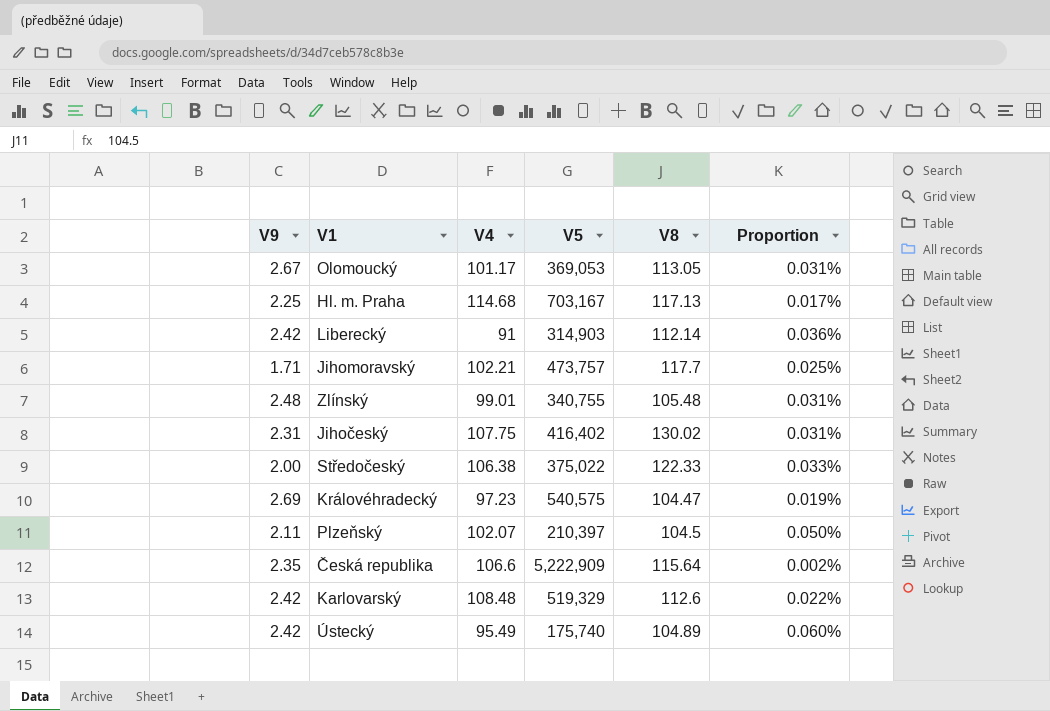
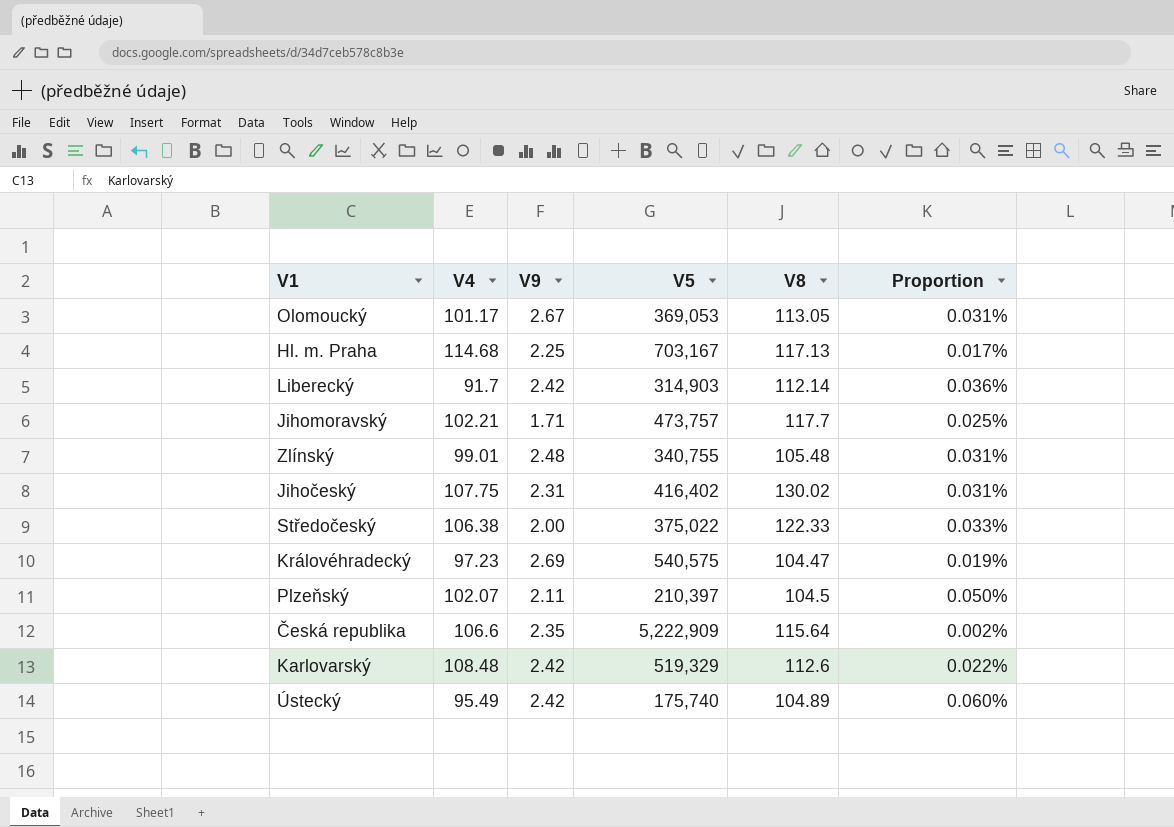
column V9 | position: 1 -> 3
Liberecký | V4: 91 -> 91.7

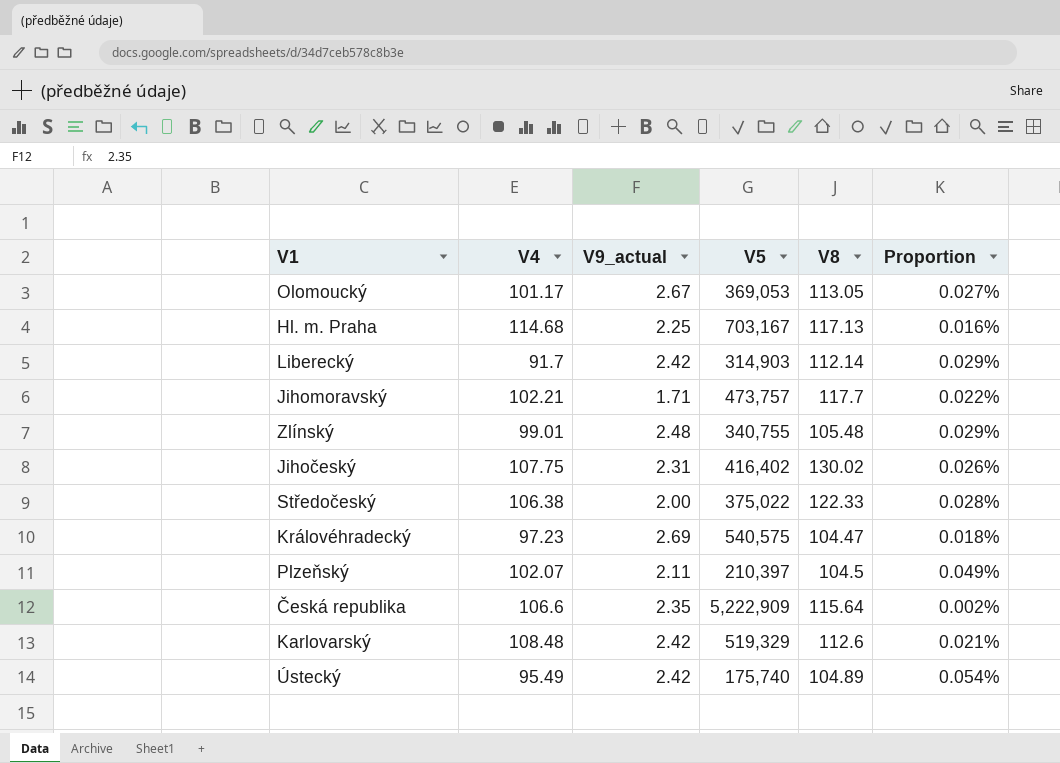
column name: V9 -> V9_actual
column Proportion | formula: [V8] / [V5] -> [V4] / [V5]

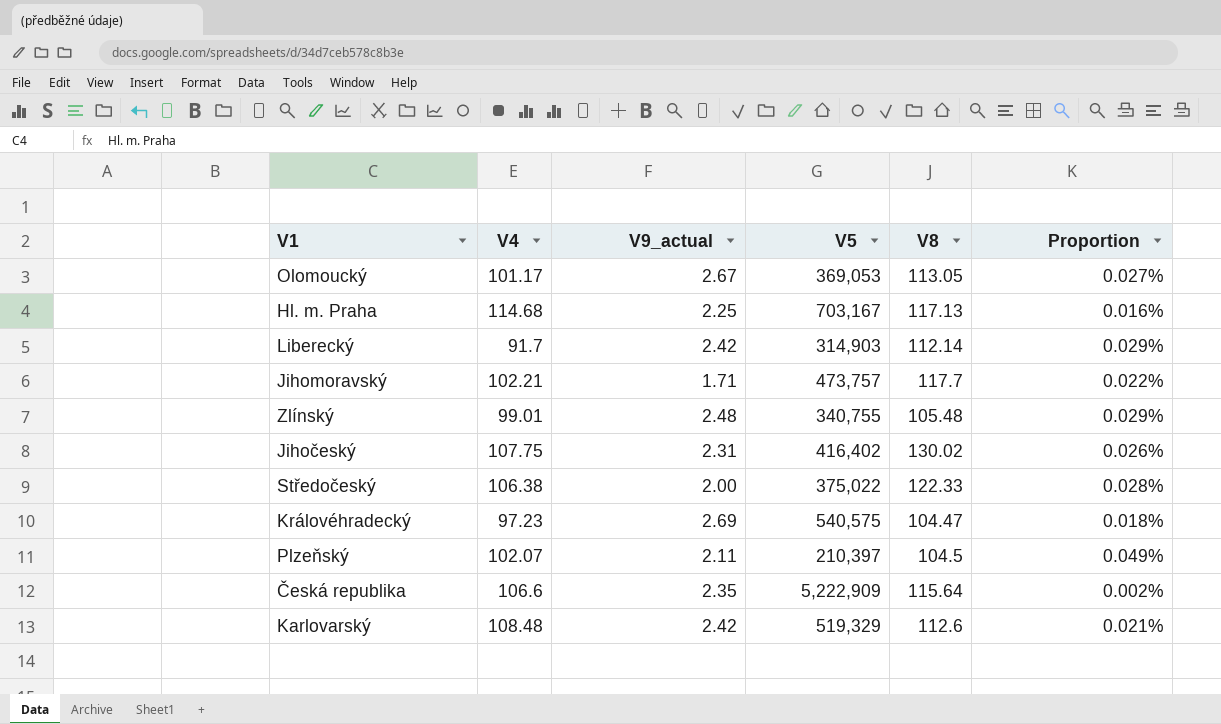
row Ústecký: 95.49 | 2.42 | 175,740 | 104.89 | 0.054% -> none

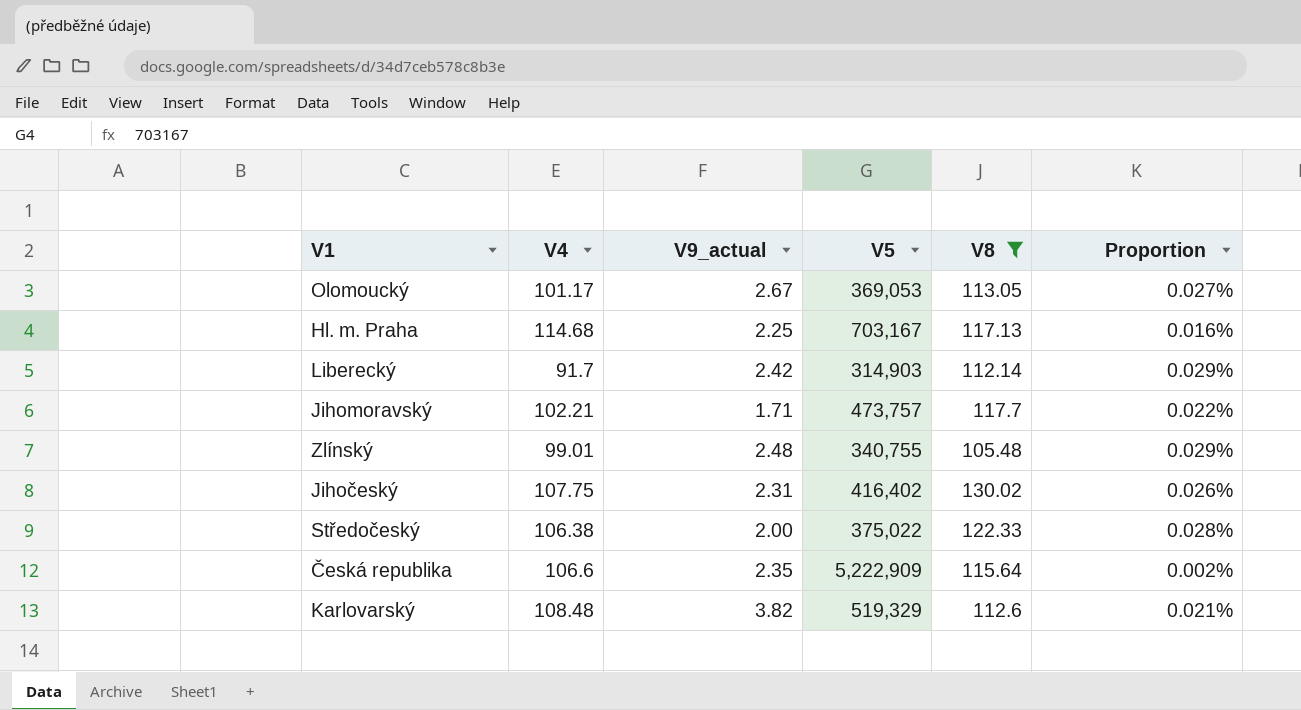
filter: none -> V8 >= 105.48
Karlovarský | V9_actual: 2.42 -> 3.82

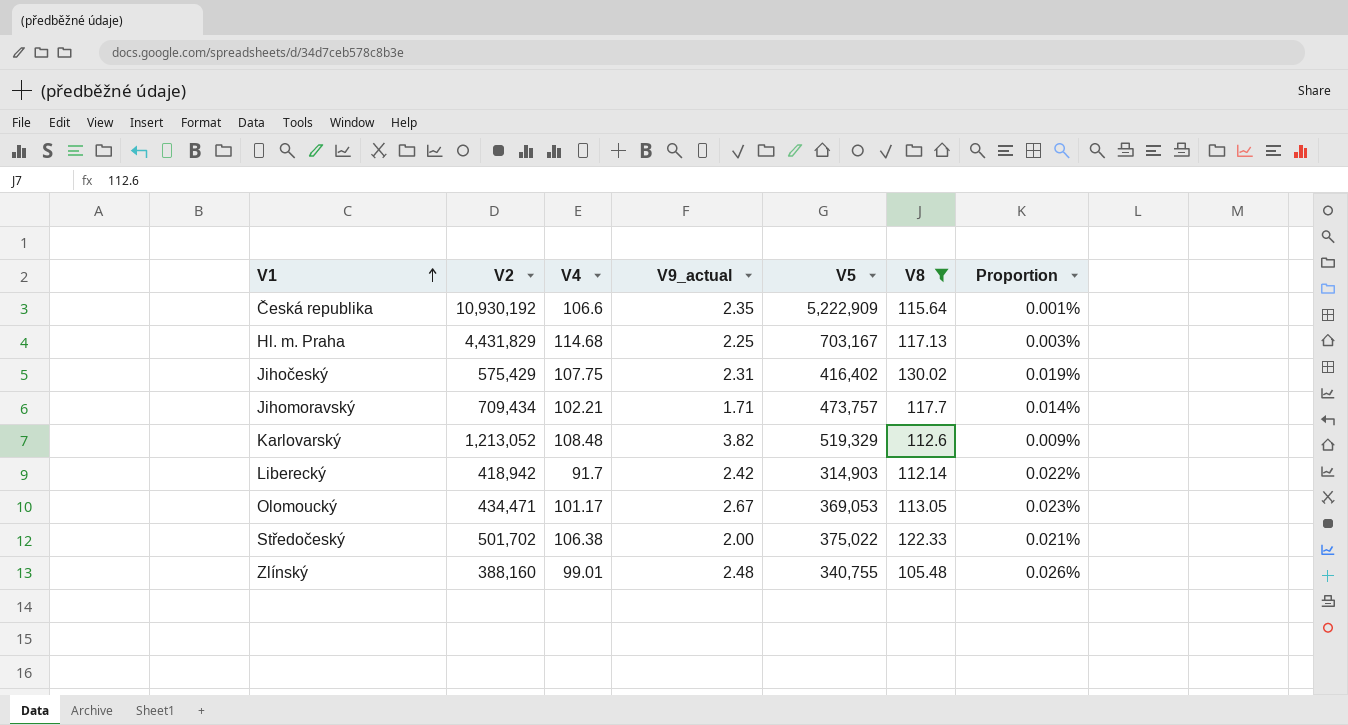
row order: none -> V1 ascending
column V2 | position: none -> 2
column Proportion | formula: [V4] / [V5] -> [V4] / [V2]

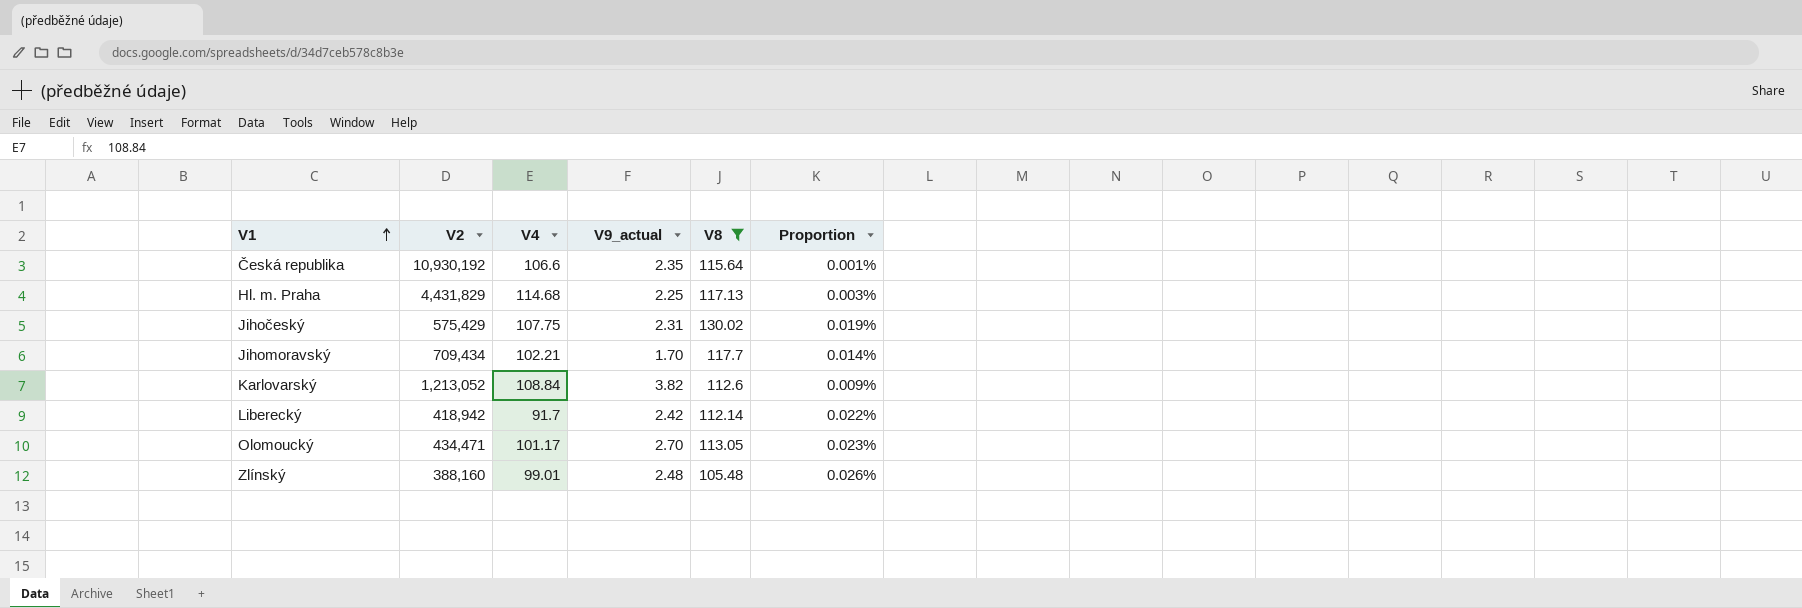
column V5 | position: 5 -> none
row Středočeský: 501,702 | 106.38 | 2.00 | 375,022 | 122.33 | 0.021% -> none
Jihomoravský | V9_actual: 1.71 -> 1.70
Karlovarský | V4: 108.48 -> 108.84
Olomoucký | V9_actual: 2.67 -> 2.70

